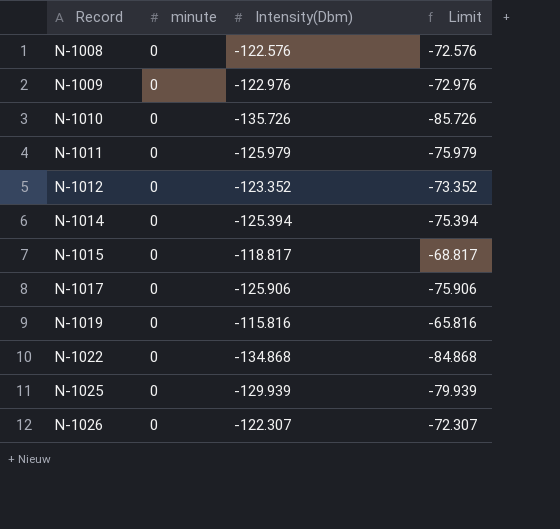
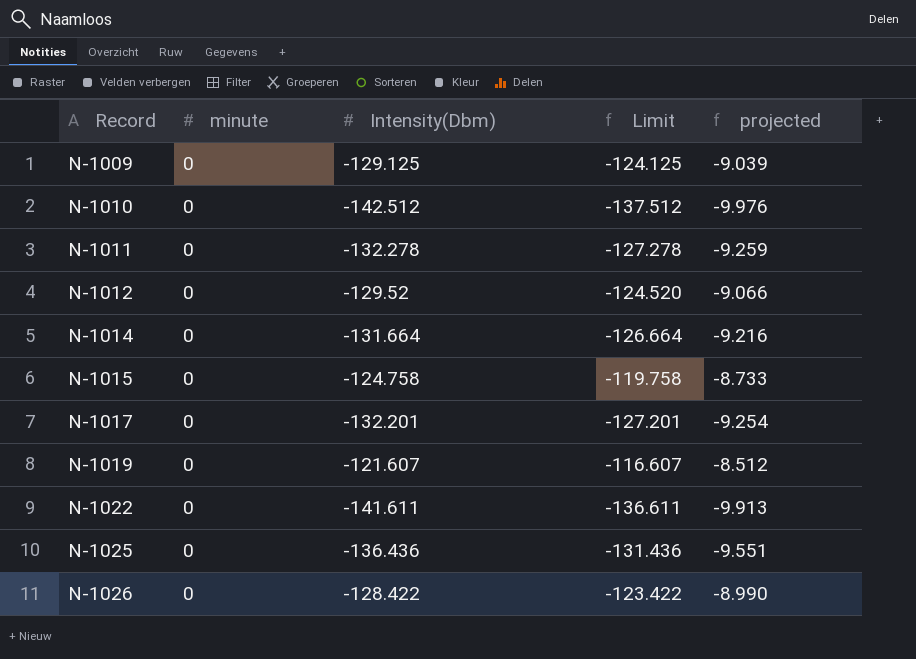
column Limit | formula: [Intensity(Dbm)] + 50 -> [Intensity(Dbm)] + 5
column projected | formula: none -> [Intensity(Dbm)] * 0.07
row N-1008: 0 | -122.576 | -72.576 -> none
N-1009 | Intensity(Dbm): -122.976 -> -129.125
N-1010 | Intensity(Dbm): -135.726 -> -142.512
N-1011 | Intensity(Dbm): -125.979 -> -132.278
N-1012 | Intensity(Dbm): -123.352 -> -129.52
N-1014 | Intensity(Dbm): -125.394 -> -131.664
N-1015 | Intensity(Dbm): -118.817 -> -124.758
N-1017 | Intensity(Dbm): -125.906 -> -132.201
N-1019 | Intensity(Dbm): -115.816 -> -121.607
N-1022 | Intensity(Dbm): -134.868 -> -141.611
N-1025 | Intensity(Dbm): -129.939 -> -136.436
N-1026 | Intensity(Dbm): -122.307 -> -128.422

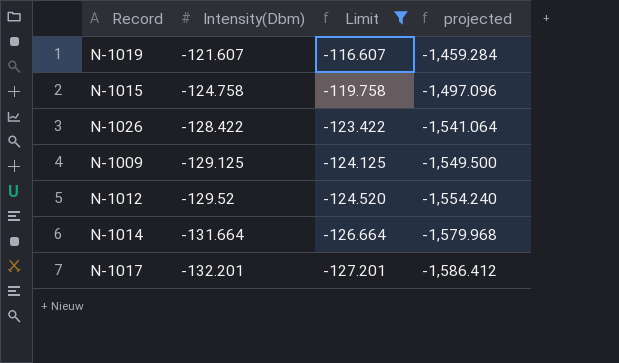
filter: none -> Limit >= -127.201
row order: Record ascending -> Intensity(Dbm) descending
column minute | position: 2 -> none
column projected | formula: [Intensity(Dbm)] * 0.07 -> [Intensity(Dbm)] * 12

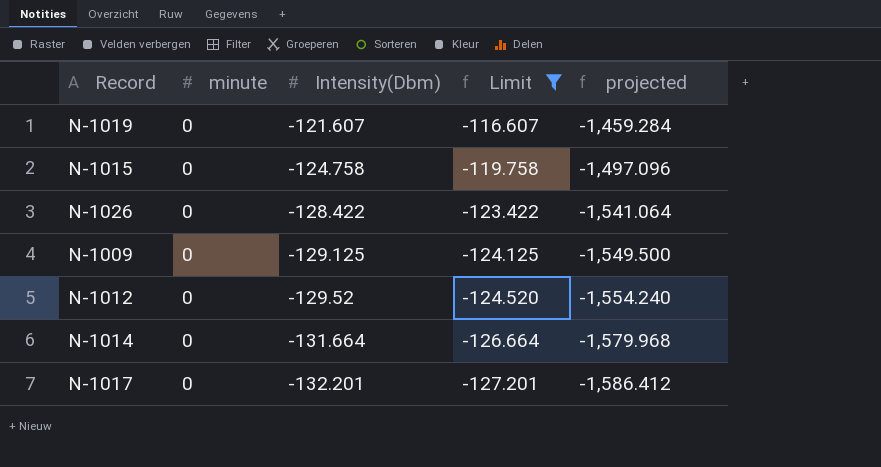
column minute | position: none -> 2

